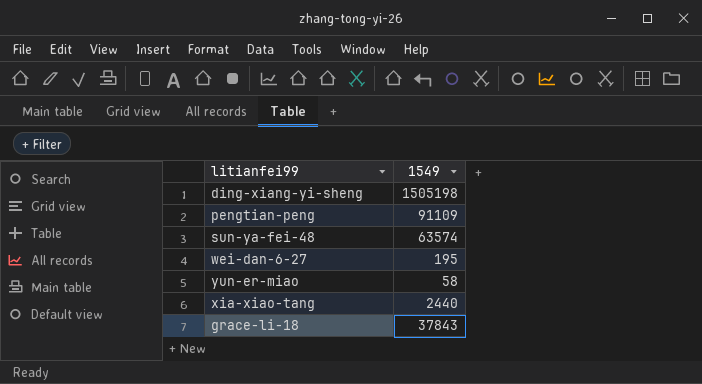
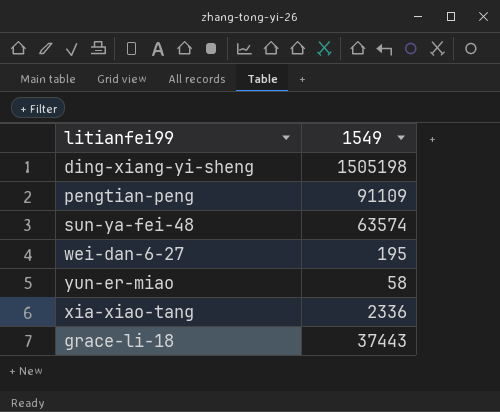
xia-xiao-tang | 1549: 2440 -> 2336
grace-li-18 | 1549: 37843 -> 37443

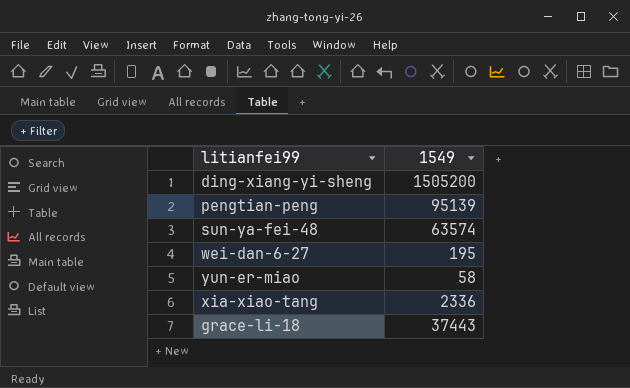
ding-xiang-yi-sheng | 1549: 1505198 -> 1505200
pengtian-peng | 1549: 91109 -> 95139

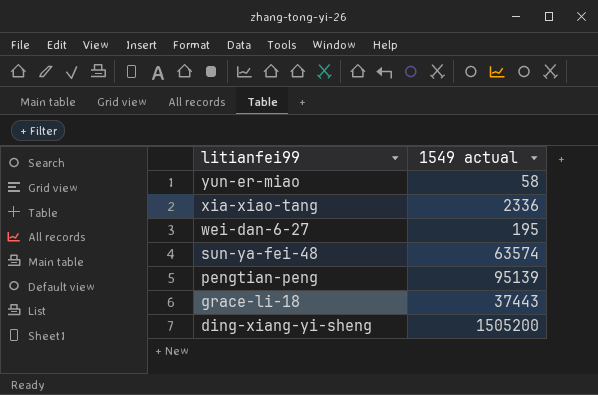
row order: none -> litianfei99 descending
column name: 1549 -> 1549 actual

